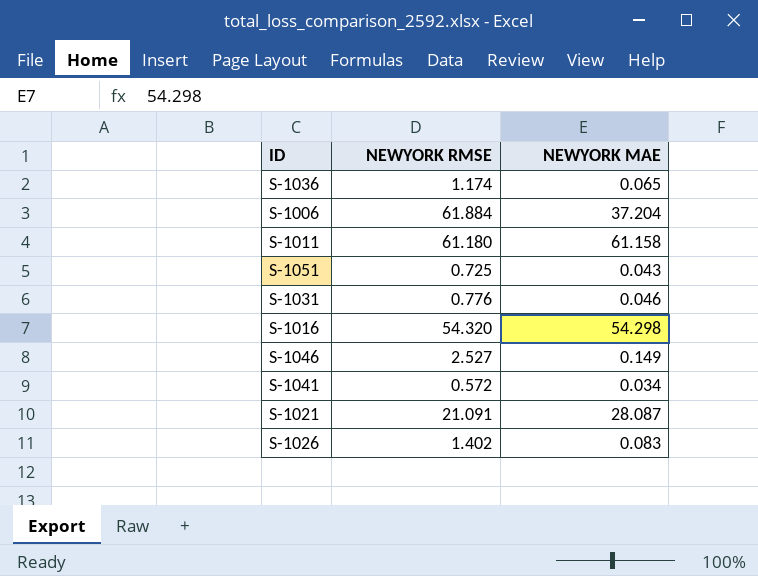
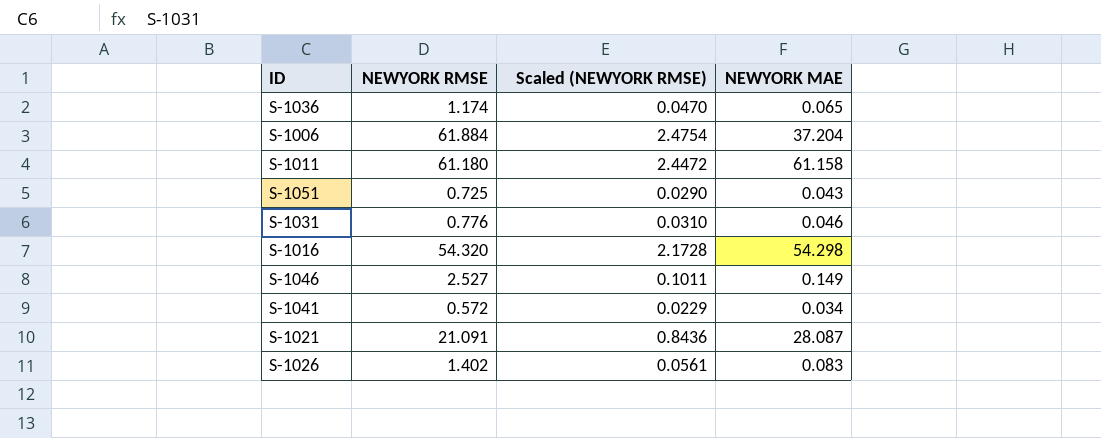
column Scaled (NEWYORK RMSE) | formula: none -> [NEWYORK RMSE] * 0.04

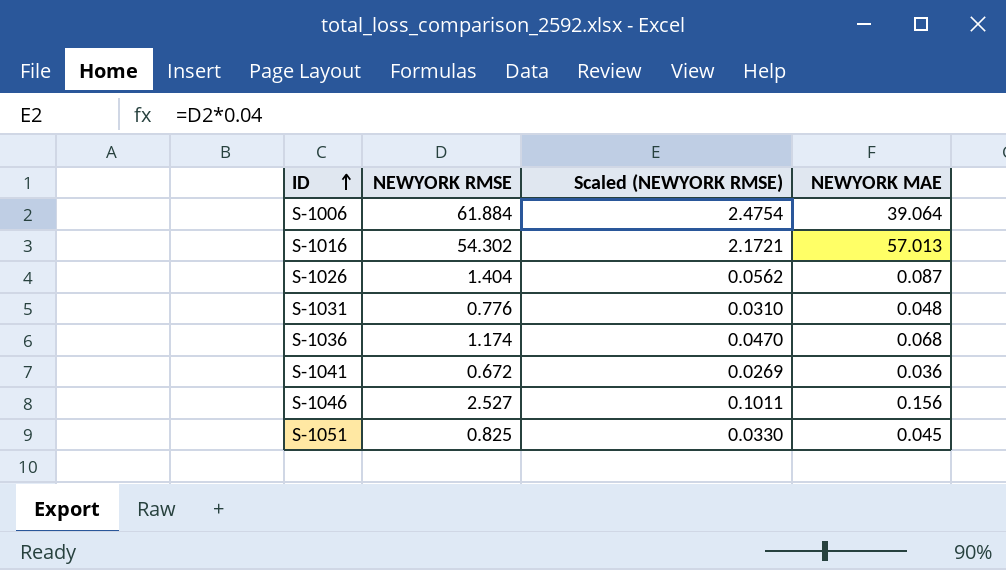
row order: none -> ID ascending
row S-1011: 61.180 | 2.4472 | 61.158 -> none
row S-1021: 21.091 | 0.8436 | 28.087 -> none
S-1006 | NEWYORK MAE: 37.204 -> 39.064
S-1016 | NEWYORK RMSE: 54.320 -> 54.302
S-1016 | Scaled (NEWYORK RMSE): 2.1728 -> 2.1721
S-1016 | NEWYORK MAE: 54.298 -> 57.013
S-1026 | NEWYORK RMSE: 1.402 -> 1.404
S-1026 | Scaled (NEWYORK RMSE): 0.0561 -> 0.0562
S-1026 | NEWYORK MAE: 0.083 -> 0.087
S-1031 | NEWYORK MAE: 0.046 -> 0.048
S-1036 | NEWYORK MAE: 0.065 -> 0.068
S-1041 | NEWYORK RMSE: 0.572 -> 0.672
S-1041 | Scaled (NEWYORK RMSE): 0.0229 -> 0.0269
S-1041 | NEWYORK MAE: 0.034 -> 0.036
S-1046 | NEWYORK MAE: 0.149 -> 0.156
S-1051 | NEWYORK RMSE: 0.725 -> 0.825
S-1051 | Scaled (NEWYORK RMSE): 0.0290 -> 0.0330
S-1051 | NEWYORK MAE: 0.043 -> 0.045

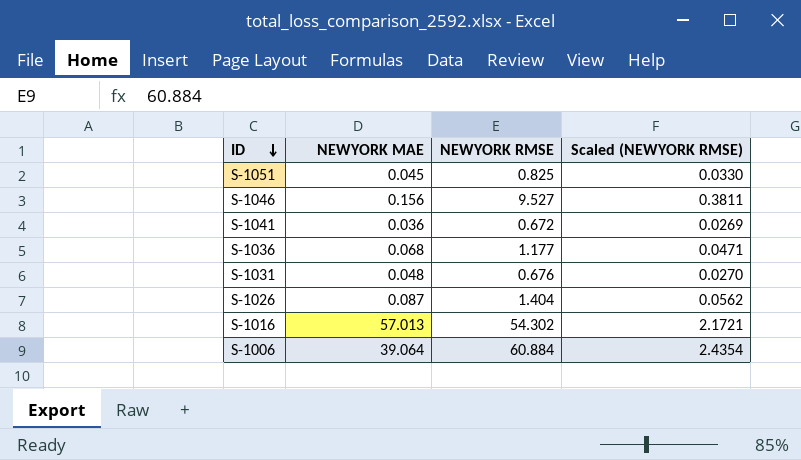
row order: ID ascending -> ID descending
column NEWYORK MAE | position: 4 -> 2
S-1046 | NEWYORK RMSE: 2.527 -> 9.527
S-1046 | Scaled (NEWYORK RMSE): 0.1011 -> 0.3811
S-1036 | NEWYORK RMSE: 1.174 -> 1.177
S-1036 | Scaled (NEWYORK RMSE): 0.0470 -> 0.0471
S-1031 | NEWYORK RMSE: 0.776 -> 0.676
S-1031 | Scaled (NEWYORK RMSE): 0.0310 -> 0.0270
S-1006 | NEWYORK RMSE: 61.884 -> 60.884
S-1006 | Scaled (NEWYORK RMSE): 2.4754 -> 2.4354

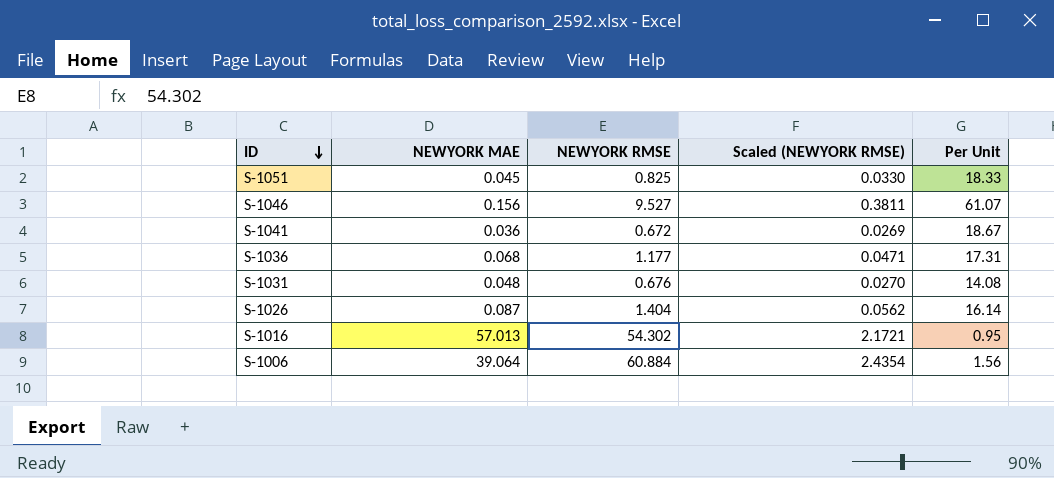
column Per Unit | formula: none -> [NEWYORK RMSE] / [NEWYORK MAE]

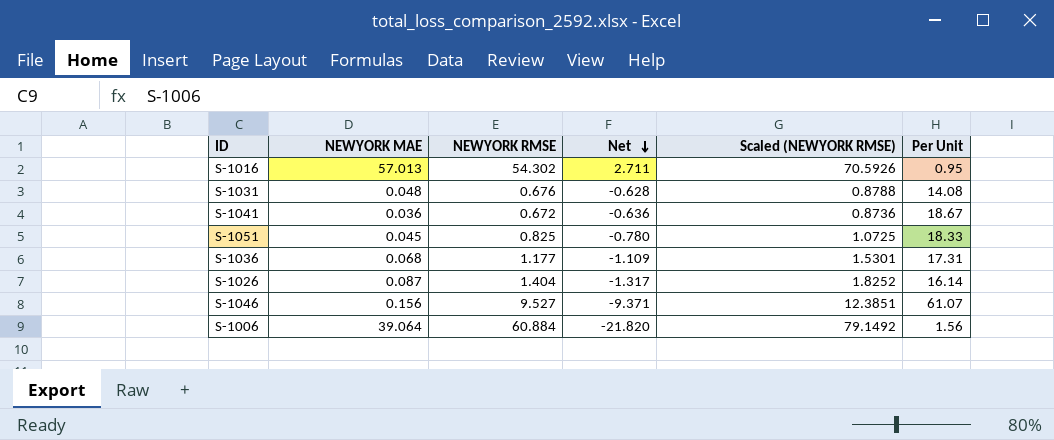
row order: ID descending -> Net descending
column Net | formula: none -> [NEWYORK MAE] - [NEWYORK RMSE]
column Scaled (NEWYORK RMSE) | formula: [NEWYORK RMSE] * 0.04 -> [NEWYORK RMSE] * 1.3

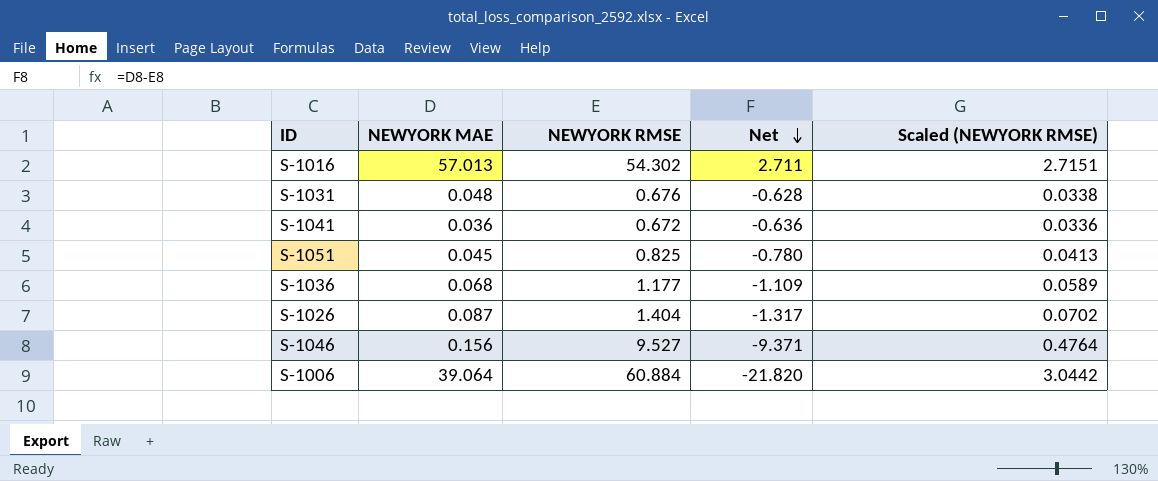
column Per Unit | formula: [NEWYORK RMSE] / [NEWYORK MAE] -> none
column Scaled (NEWYORK RMSE) | formula: [NEWYORK RMSE] * 1.3 -> [NEWYORK RMSE] * 0.05

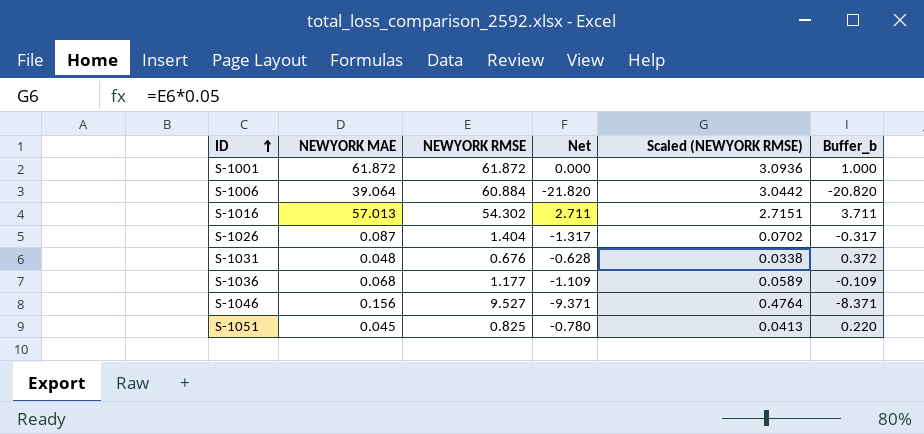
row order: Net descending -> ID ascending
column Buffer_b | formula: none -> [Net] + 1
row S-1041: 0.036 | 0.672 | -0.636 | 0.0336 -> none
row S-1001: none -> 61.872 | 61.872 | 0.000 | 3.0936 | 1.000

